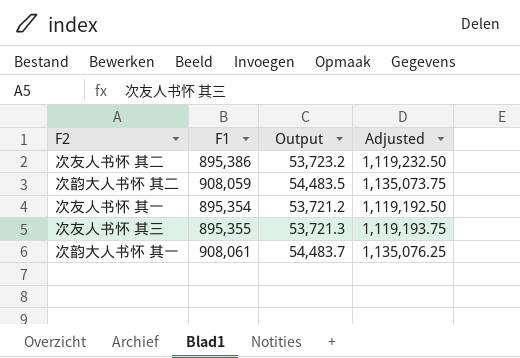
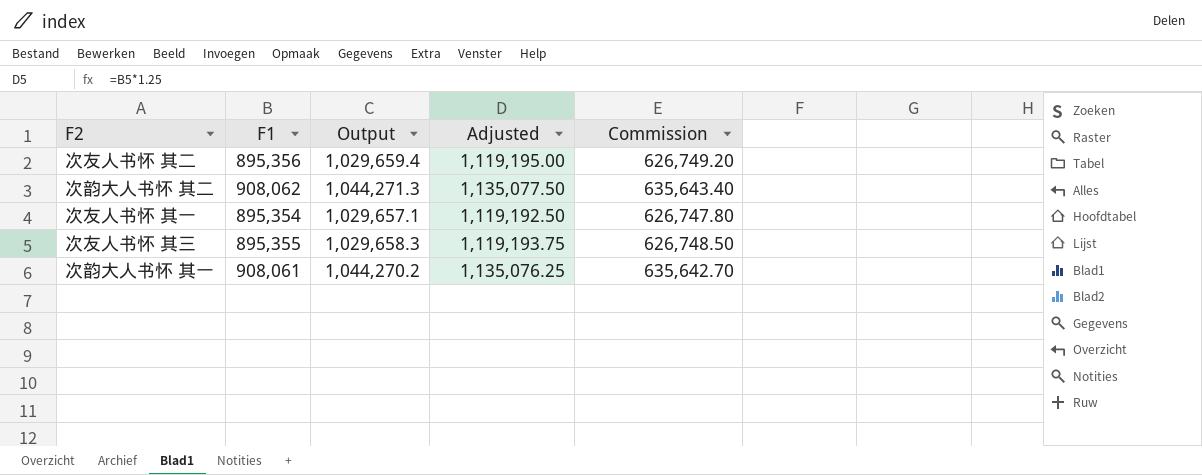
column Output | formula: [F1] * 0.06 -> [F1] * 1.15
column Commission | formula: none -> [F1] * 0.7
次友人书怀 其二 | F1: 895,386 -> 895,356
次友人书怀 其二 | Adjusted: 1,119,232.50 -> 1,119,195.00
次韵大人书怀 其二 | F1: 908,059 -> 908,062
次韵大人书怀 其二 | Adjusted: 1,135,073.75 -> 1,135,077.50

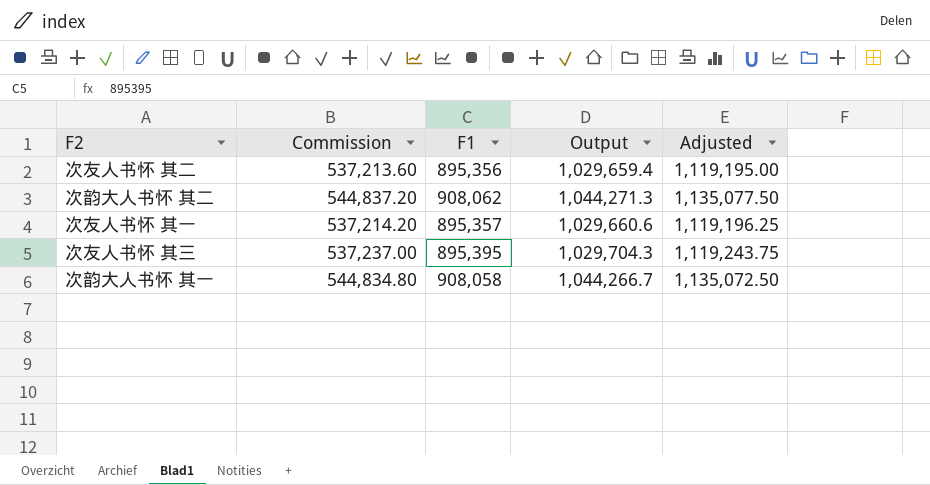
column Commission | formula: [F1] * 0.7 -> [F1] * 0.6
column Commission | position: 5 -> 2
次友人书怀 其一 | F1: 895,354 -> 895,357
次友人书怀 其一 | Output: 1,029,657.1 -> 1,029,660.6
次友人书怀 其一 | Adjusted: 1,119,192.50 -> 1,119,196.25
次友人书怀 其三 | F1: 895,355 -> 895,395
次友人书怀 其三 | Output: 1,029,658.3 -> 1,029,704.3
次友人书怀 其三 | Adjusted: 1,119,193.75 -> 1,119,243.75
次韵大人书怀 其一 | F1: 908,061 -> 908,058
次韵大人书怀 其一 | Output: 1,044,270.2 -> 1,044,266.7
次韵大人书怀 其一 | Adjusted: 1,135,076.25 -> 1,135,072.50

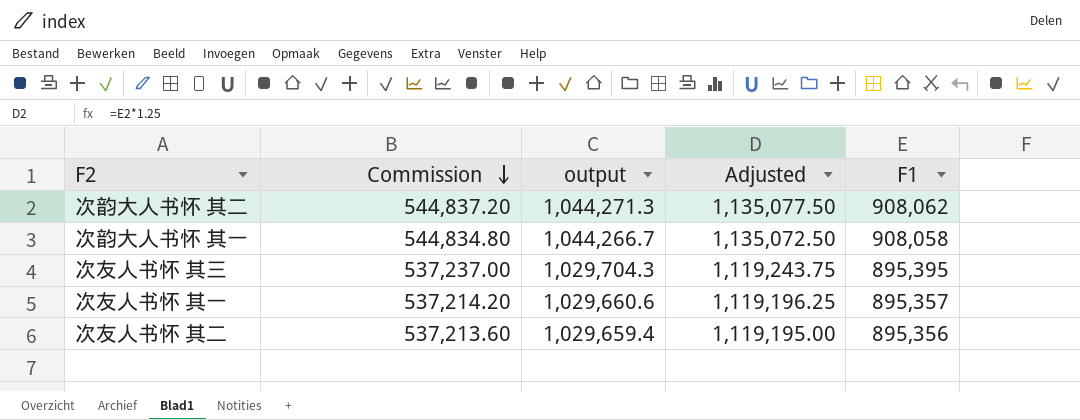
row order: none -> Commission descending
column name: Output -> output
column F1 | position: 3 -> 5

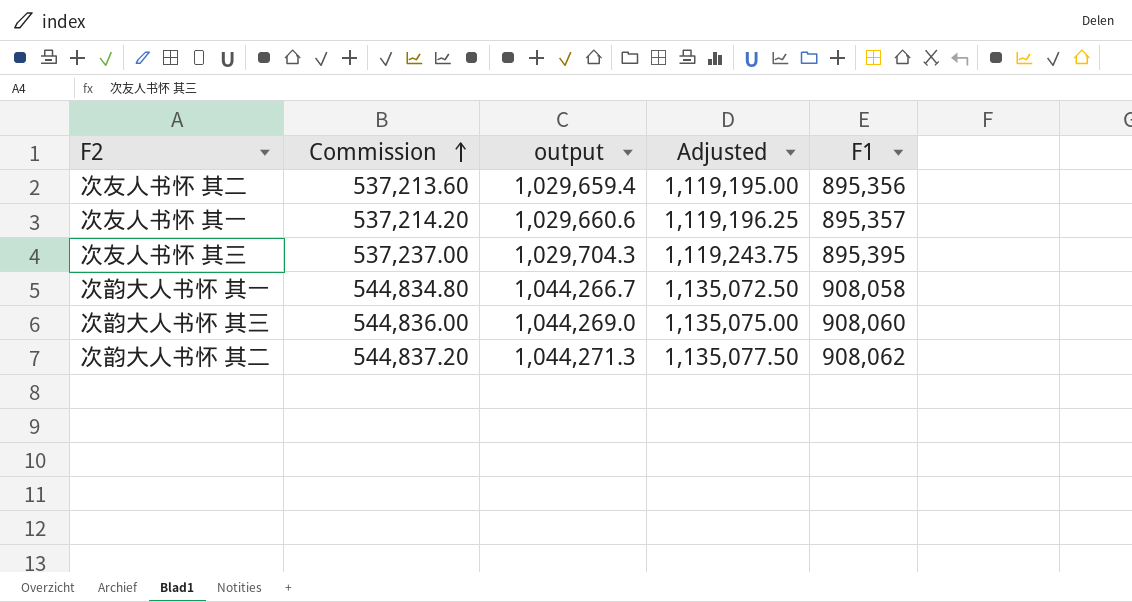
row order: Commission descending -> Commission ascending
row 次韵大人书怀 其三: none -> 544,836.00 | 1,044,269.0 | 1,135,075.00 | 908,060

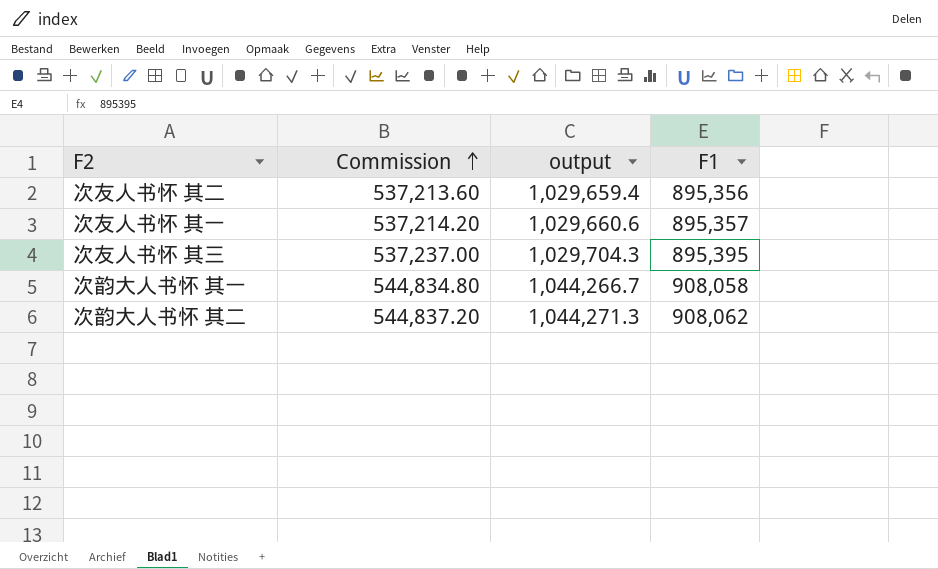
column Adjusted | formula: [F1] * 1.25 -> none
row 次韵大人书怀 其三: 544,836.00 | 1,044,269.0 | 1,135,075.00 | 908,060 -> none

